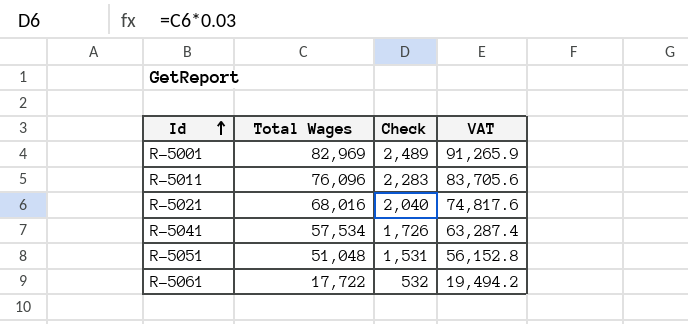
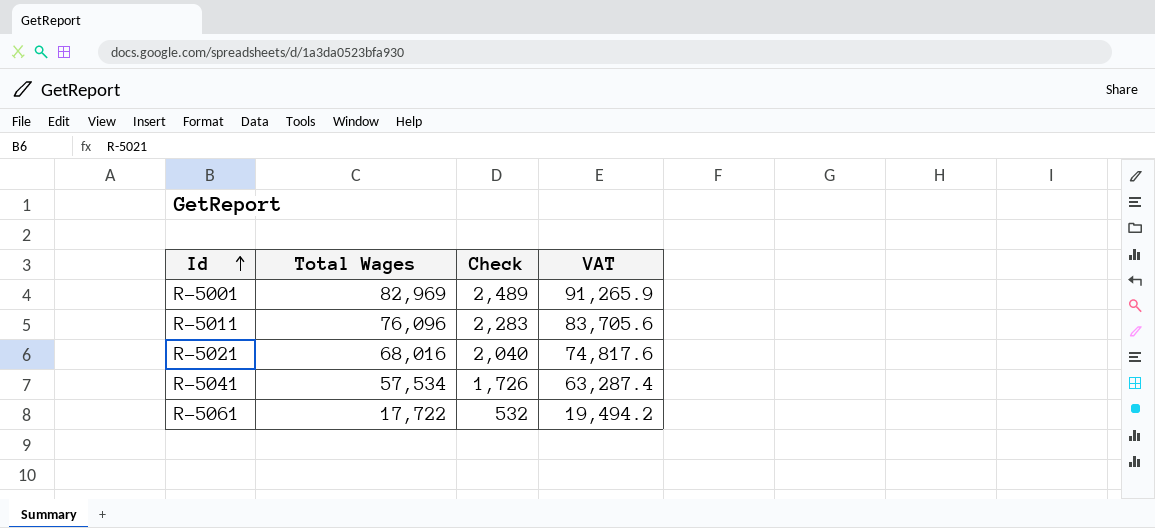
row R-5051: 51,048 | 1,531 | 56,152.8 -> none

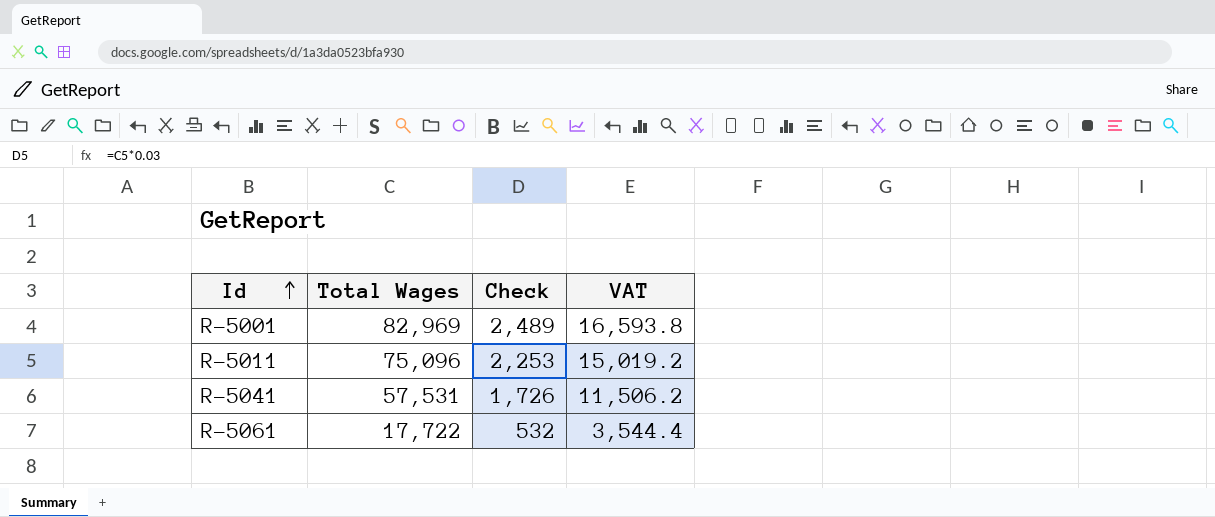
column VAT | formula: [Total Wages] * 1.1 -> [Total Wages] * 0.2
row R-5021: 68,016 | 2,040 | 74,817.6 -> none
R-5011 | Total Wages: 76,096 -> 75,096
R-5011 | Check: 2,283 -> 2,253
R-5041 | Total Wages: 57,534 -> 57,531

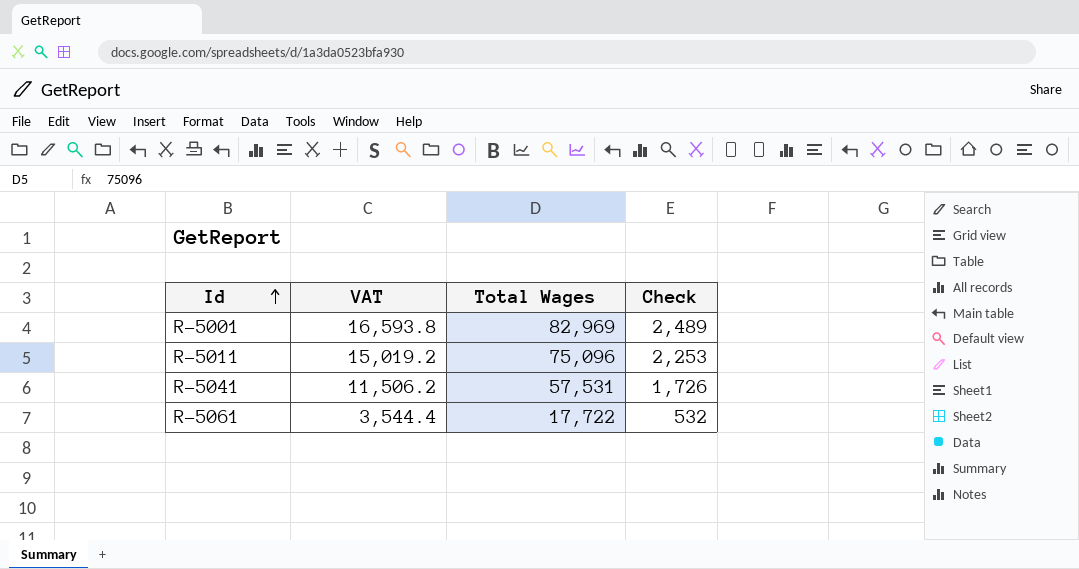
column VAT | position: 4 -> 2

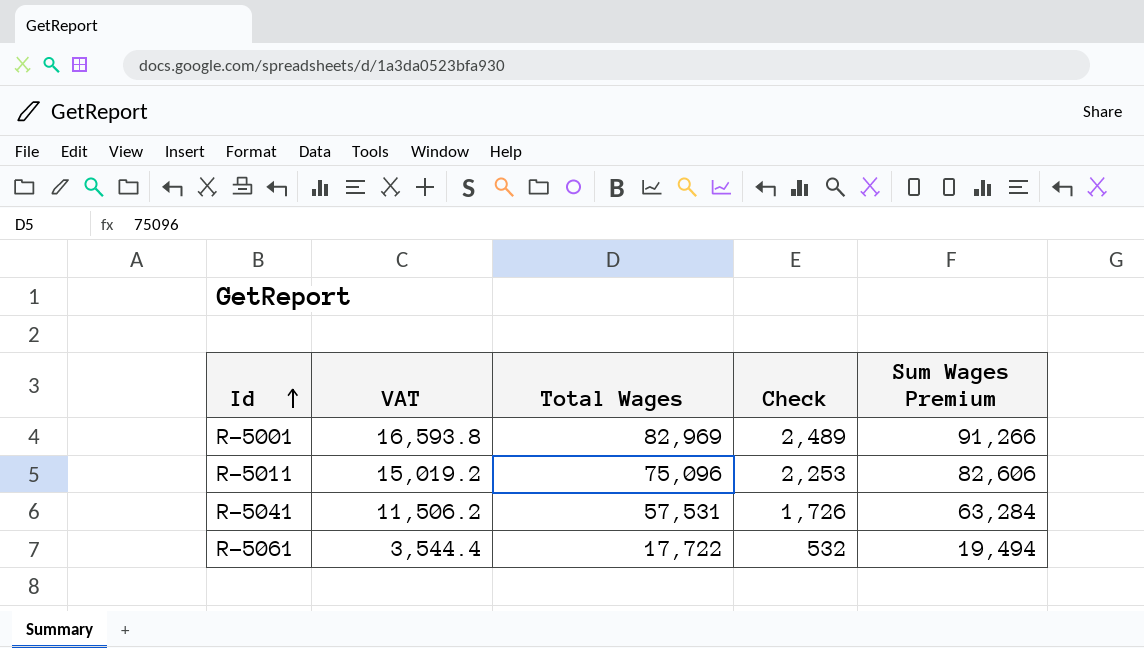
column Sum Wages Premium | formula: none -> [Total Wages] * 1.1

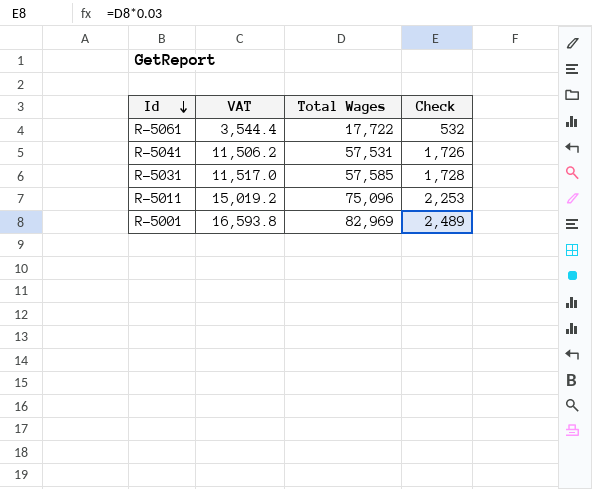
row order: Id ascending -> Id descending
column Sum Wages Premium | formula: [Total Wages] * 1.1 -> none
row R-5031: none -> 11,517.0 | 57,585 | 1,728

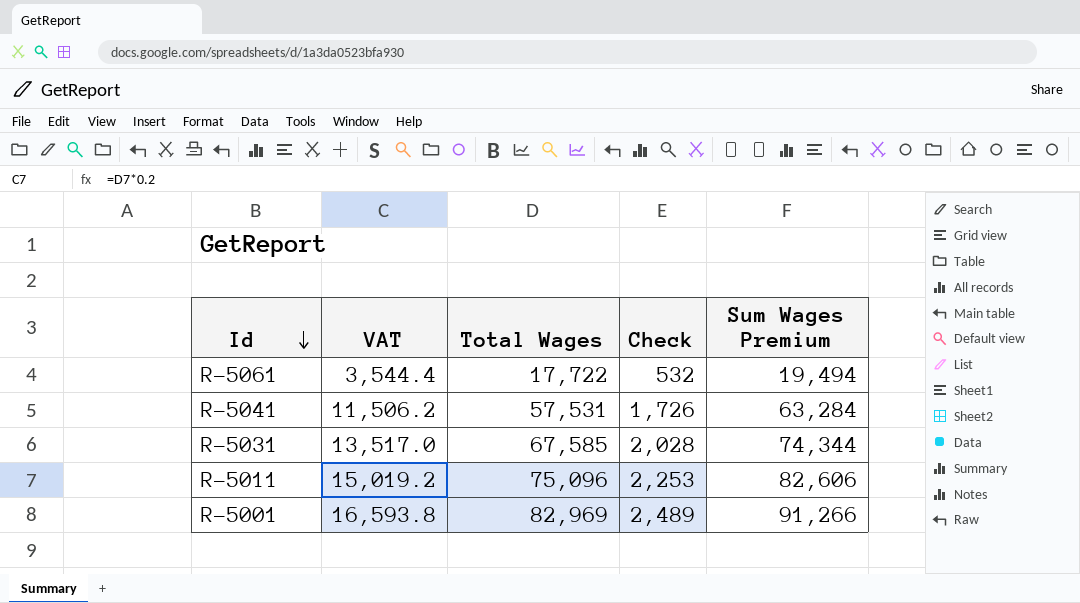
column Sum Wages Premium | formula: none -> [Total Wages] * 1.1
R-5031 | VAT: 11,517.0 -> 13,517.0
R-5031 | Total Wages: 57,585 -> 67,585
R-5031 | Check: 1,728 -> 2,028

